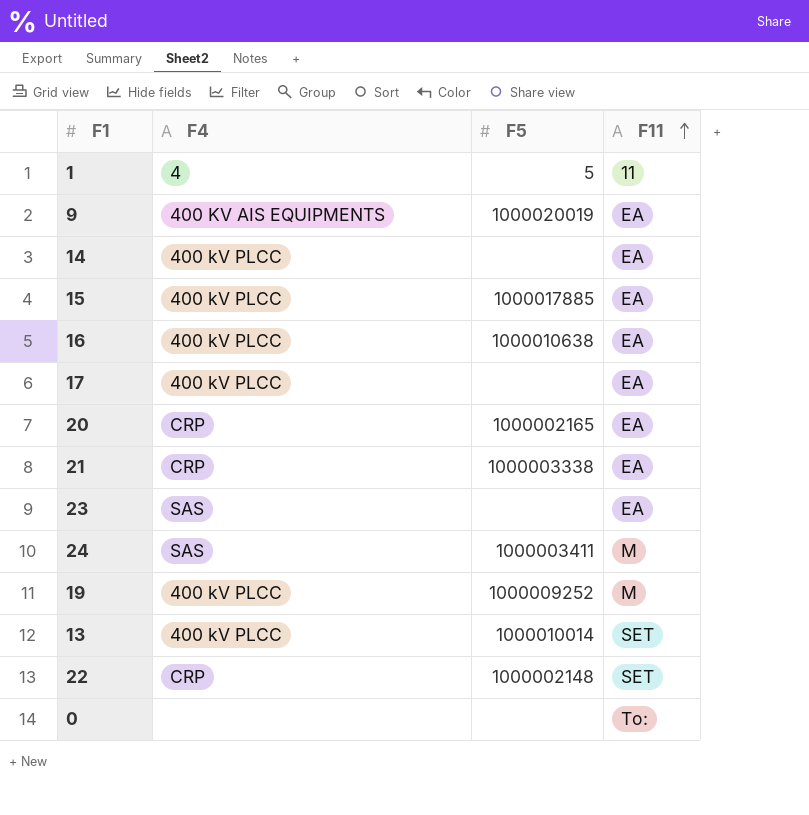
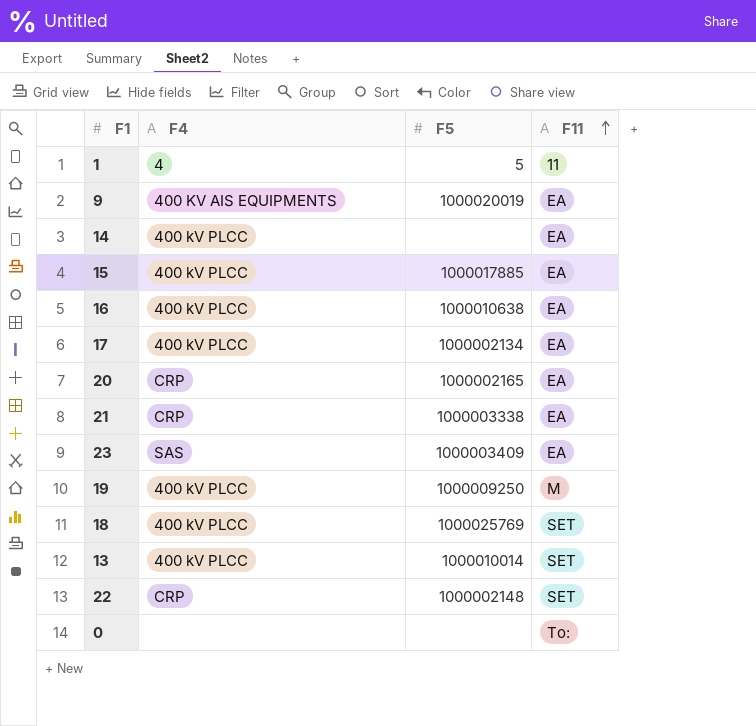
row 24: SAS | 1000003411 | M -> none
17 | F5: none -> 1000002134
23 | F5: none -> 1000003409
19 | F5: 1000009252 -> 1000009250
row 18: none -> 400 kV PLCC | 1000025769 | SET

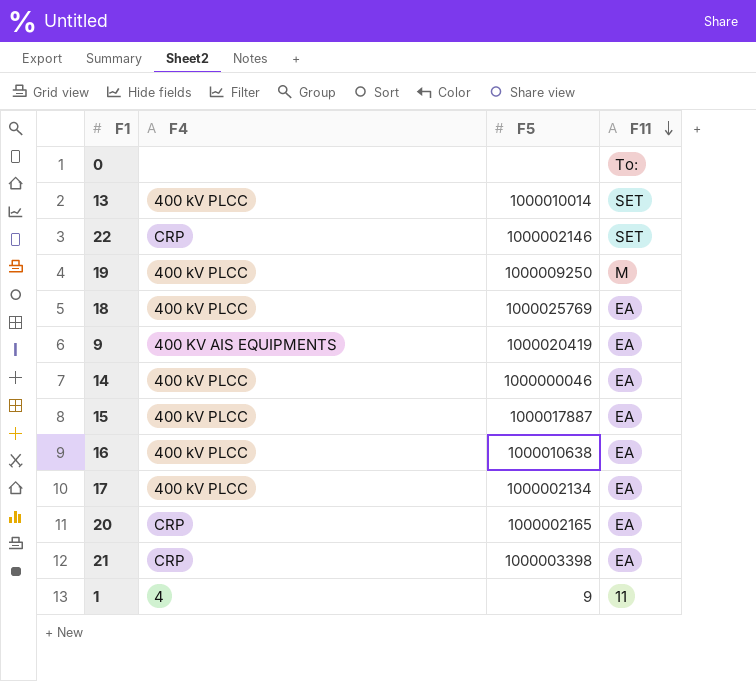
row order: F11 ascending -> F11 descending
row 23: SAS | 1000003409 | EA -> none
22 | F5: 1000002148 -> 1000002146
18 | F11: SET -> EA
9 | F5: 1000020019 -> 1000020419
14 | F5: none -> 1000000046
15 | F5: 1000017885 -> 1000017887
21 | F5: 1000003338 -> 1000003398
1 | F5: 5 -> 9

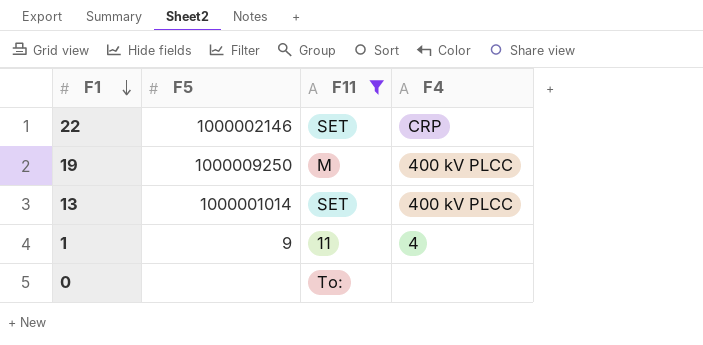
filter: none -> F11 != EA
row order: F11 descending -> F1 descending
column F4 | position: 2 -> 4
13 | F5: 1000010014 -> 1000001014

